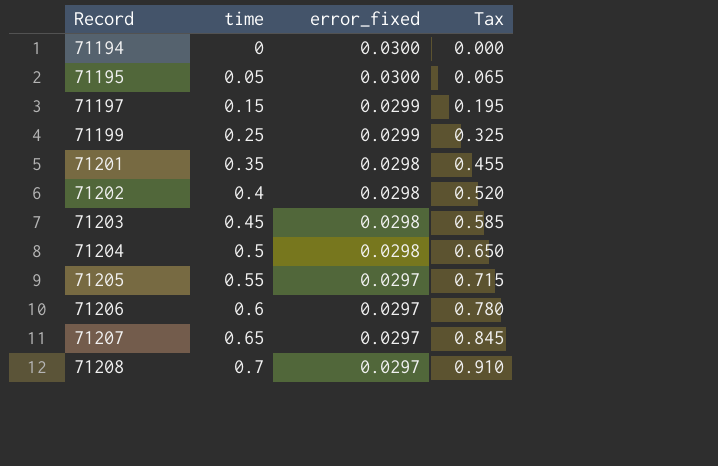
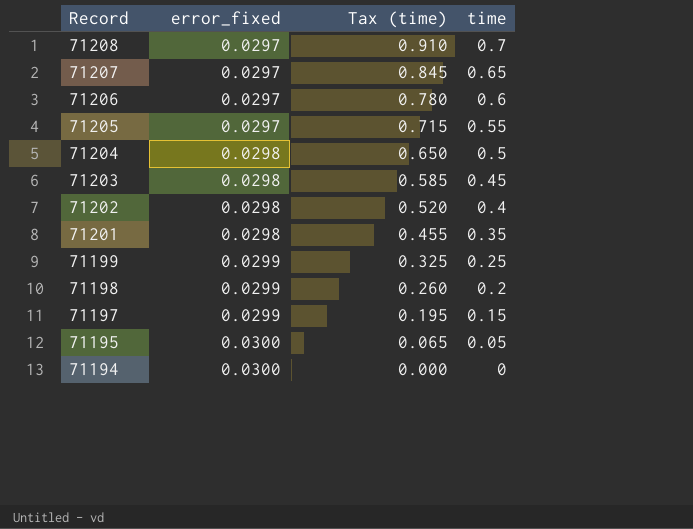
row order: Record ascending -> Record descending
column name: Tax -> Tax (time)
column time | position: 2 -> 4
row 71198: none -> 0.0299 | 0.260 | 0.2

